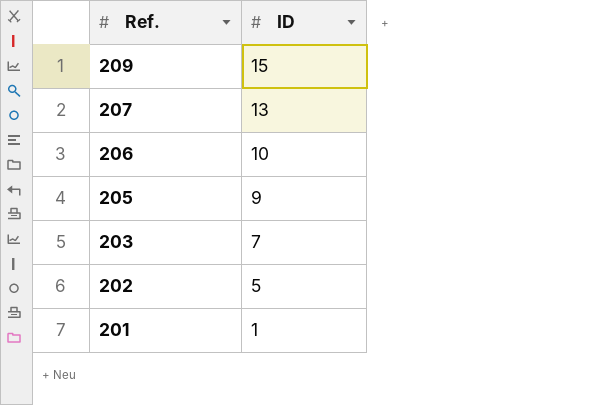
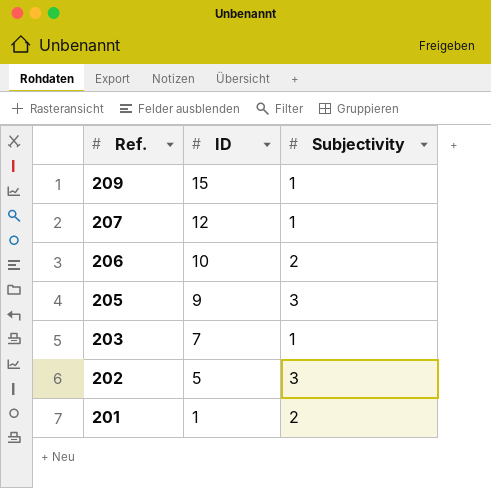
column Subjectivity | position: none -> 3
207 | ID: 13 -> 12

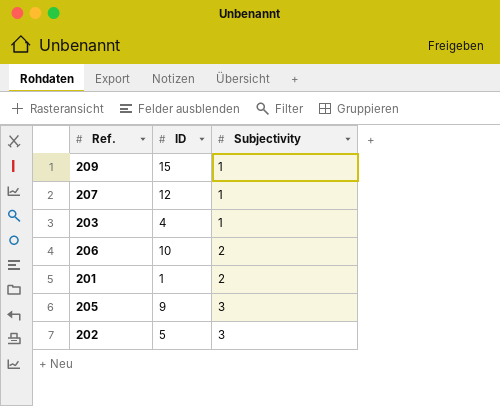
row order: Ref. descending -> Subjectivity ascending
203 | ID: 7 -> 4

